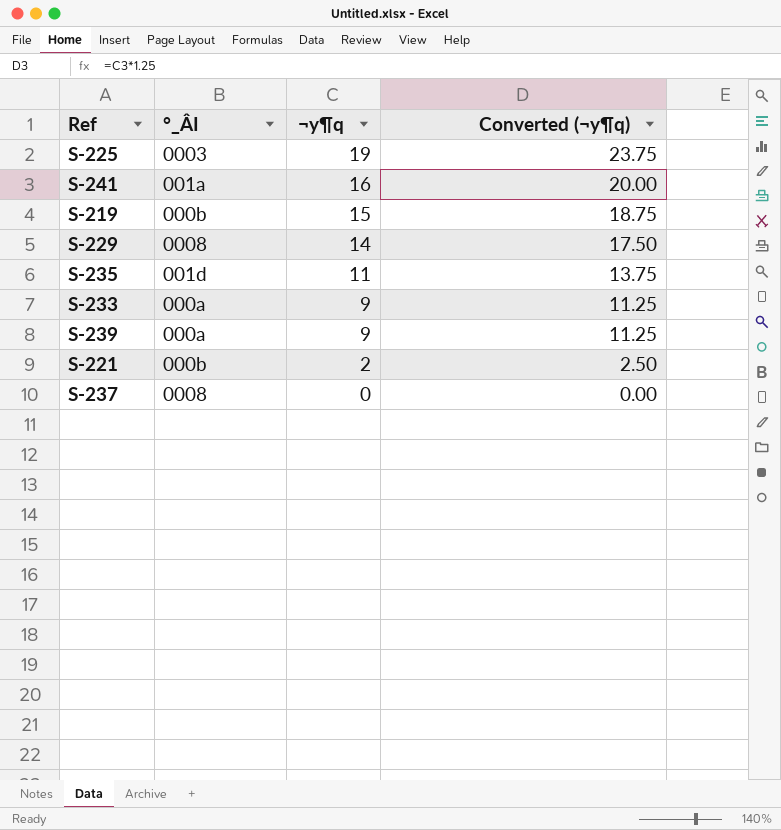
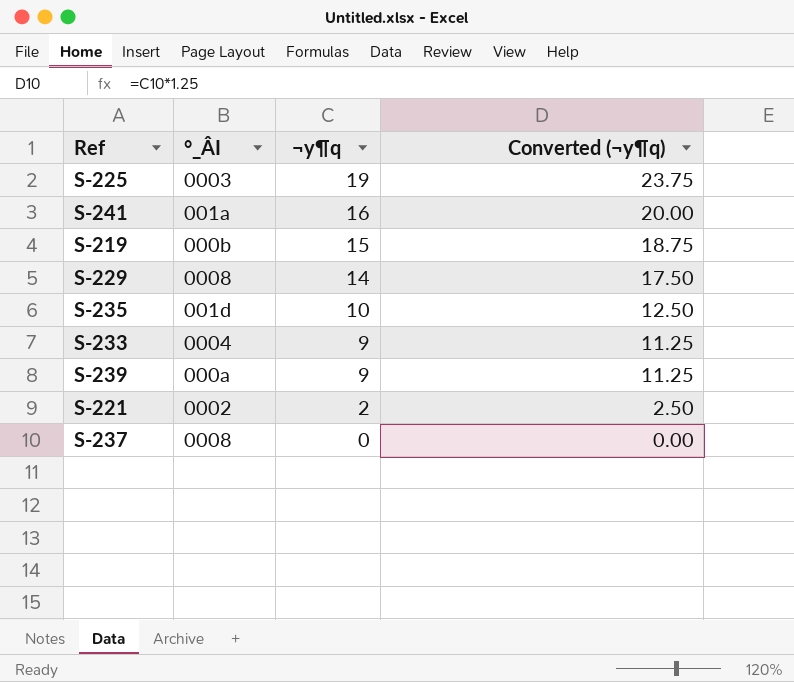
S-235 | ¬y¶q: 11 -> 10
S-235 | Converted (¬y¶q): 13.75 -> 12.50
S-233 | °_ÂI: 000a -> 0004
S-221 | °_ÂI: 000b -> 0002

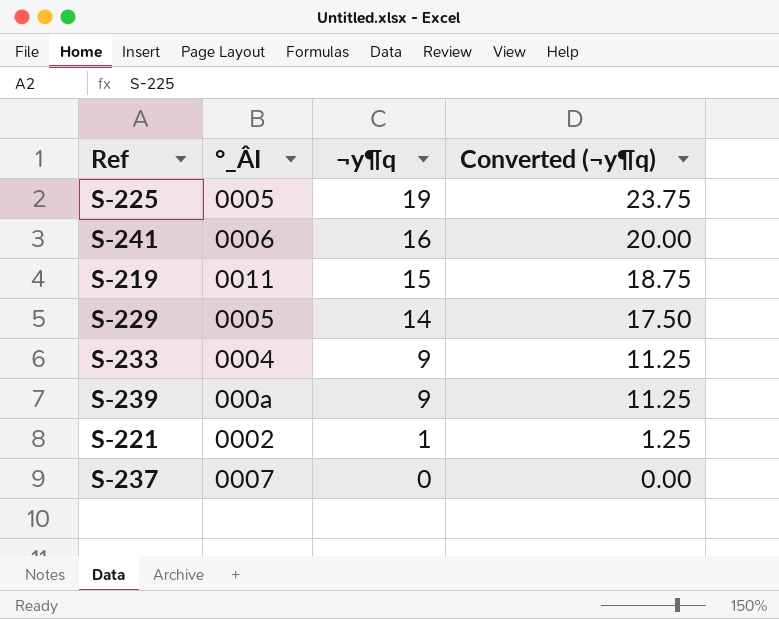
row S-235: 001d | 10 | 12.50 -> none
S-225 | °_ÂI: 0003 -> 0005
S-241 | °_ÂI: 001a -> 0006
S-219 | °_ÂI: 000b -> 0011
S-229 | °_ÂI: 0008 -> 0005
S-221 | ¬y¶q: 2 -> 1
S-221 | Converted (¬y¶q): 2.50 -> 1.25
S-237 | °_ÂI: 0008 -> 0007

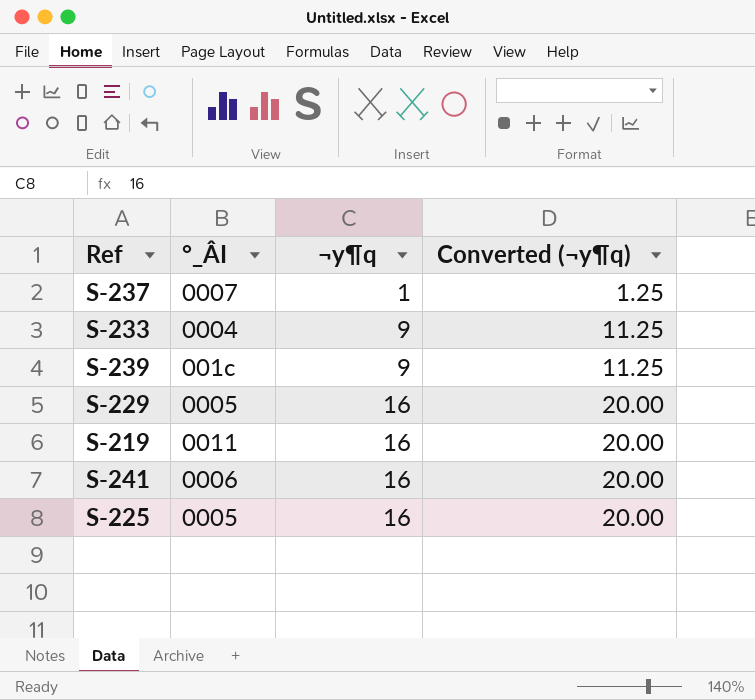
row order: ¬y¶q descending -> ¬y¶q ascending
row S-221: 0002 | 1 | 1.25 -> none
S-237 | ¬y¶q: 0 -> 1
S-237 | Converted (¬y¶q): 0.00 -> 1.25
S-239 | °_ÂI: 000a -> 001c
S-229 | ¬y¶q: 14 -> 16
S-229 | Converted (¬y¶q): 17.50 -> 20.00
S-219 | ¬y¶q: 15 -> 16
S-219 | Converted (¬y¶q): 18.75 -> 20.00
S-225 | ¬y¶q: 19 -> 16
S-225 | Converted (¬y¶q): 23.75 -> 20.00

